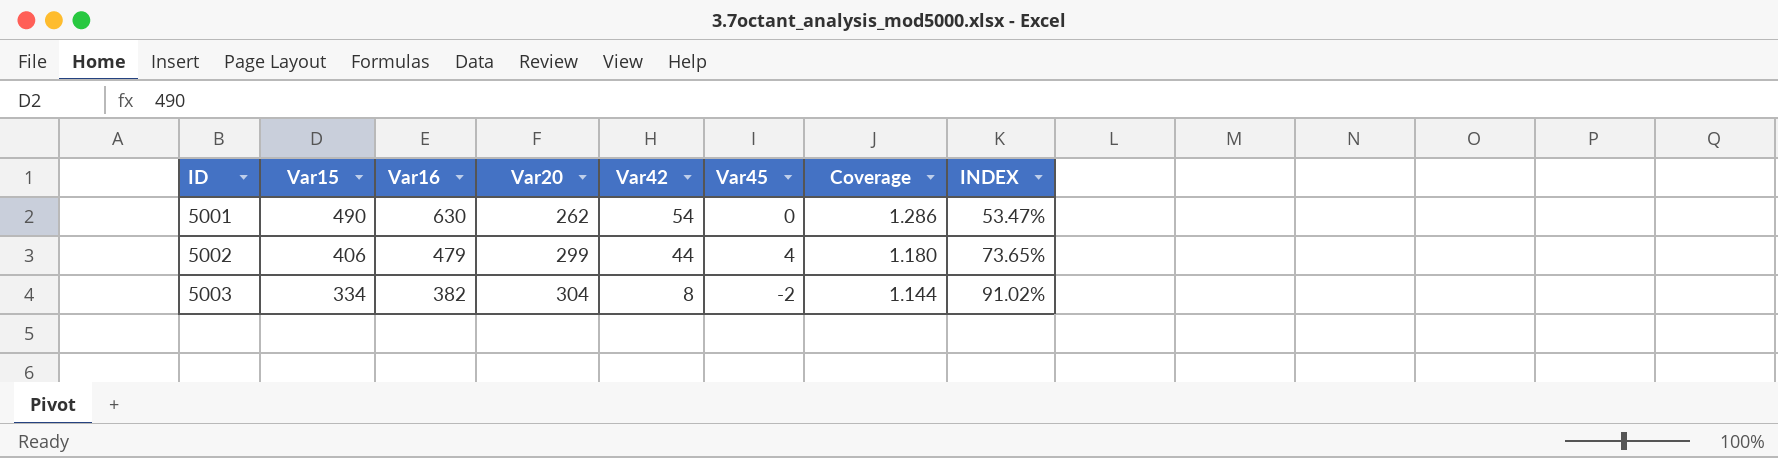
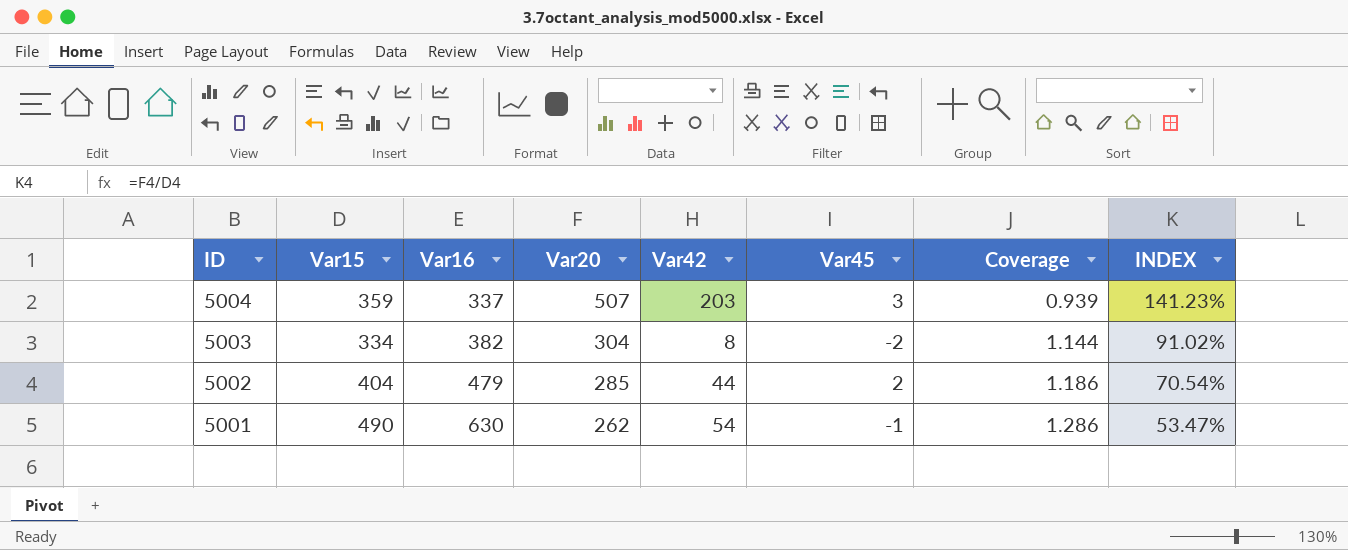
row order: ID ascending -> ID descending
row 5004: none -> 359 | 337 | 507 | 203 | 3 | 0.939 | 141.23%
5002 | Var15: 406 -> 404
5002 | Var20: 299 -> 285
5002 | Var45: 4 -> 2
5002 | Coverage: 1.180 -> 1.186
5002 | INDEX: 73.65% -> 70.54%
5001 | Var45: 0 -> -1

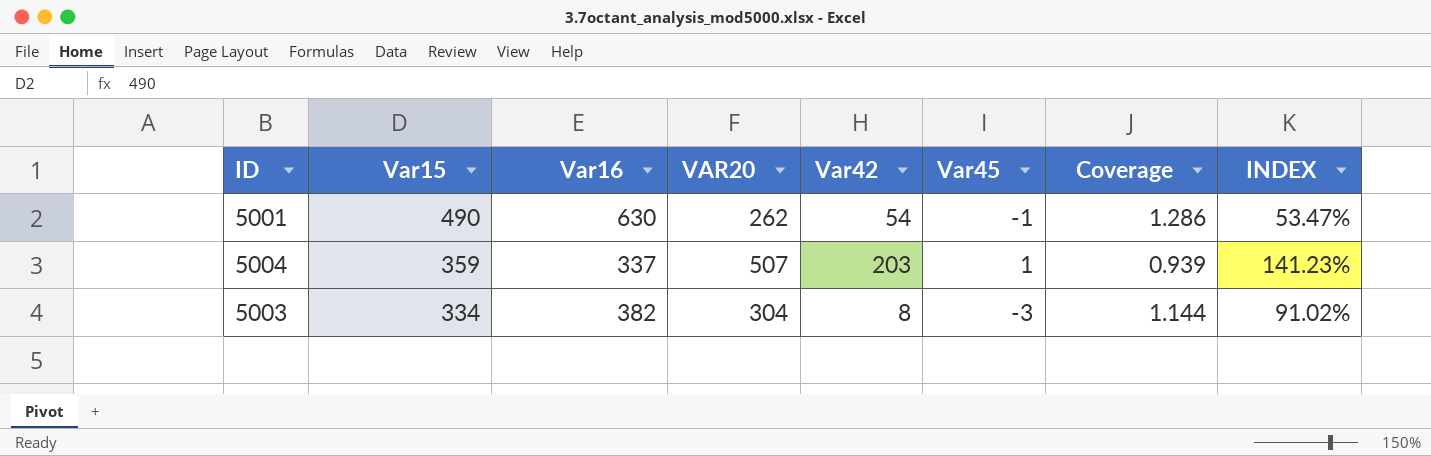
row order: ID descending -> Var15 descending
column name: Var20 -> VAR20
row 5002: 404 | 479 | 285 | 44 | 2 | 1.186 | 70.54% -> none
5004 | Var45: 3 -> 1
5003 | Var45: -2 -> -3

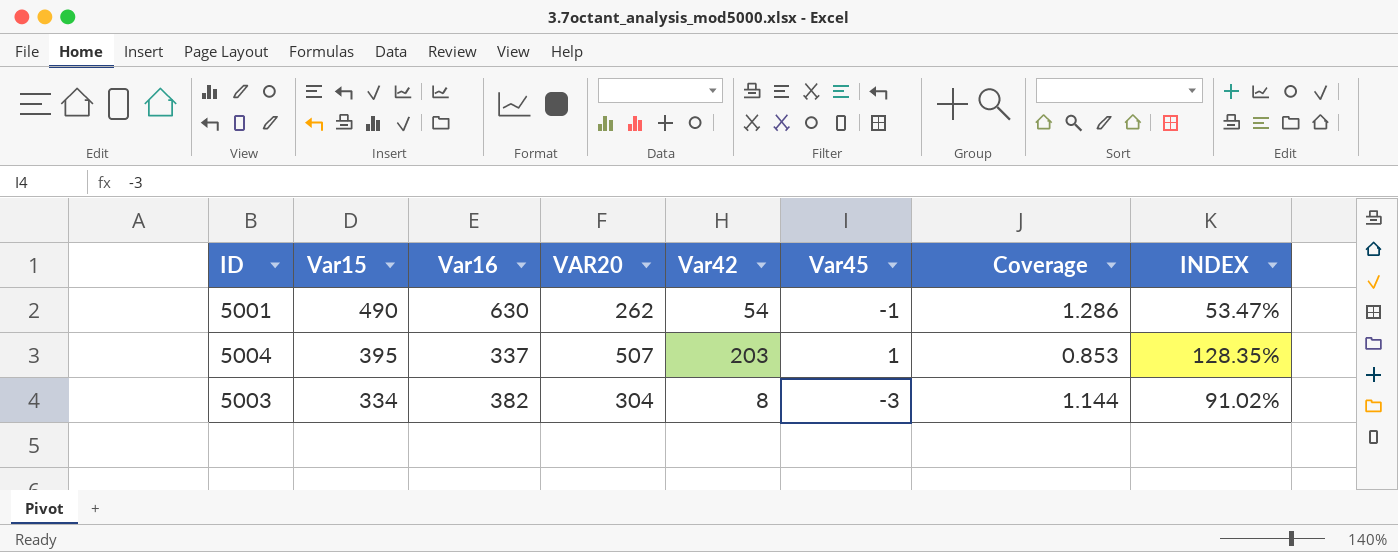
5004 | Var15: 359 -> 395
5004 | Coverage: 0.939 -> 0.853
5004 | INDEX: 141.23% -> 128.35%

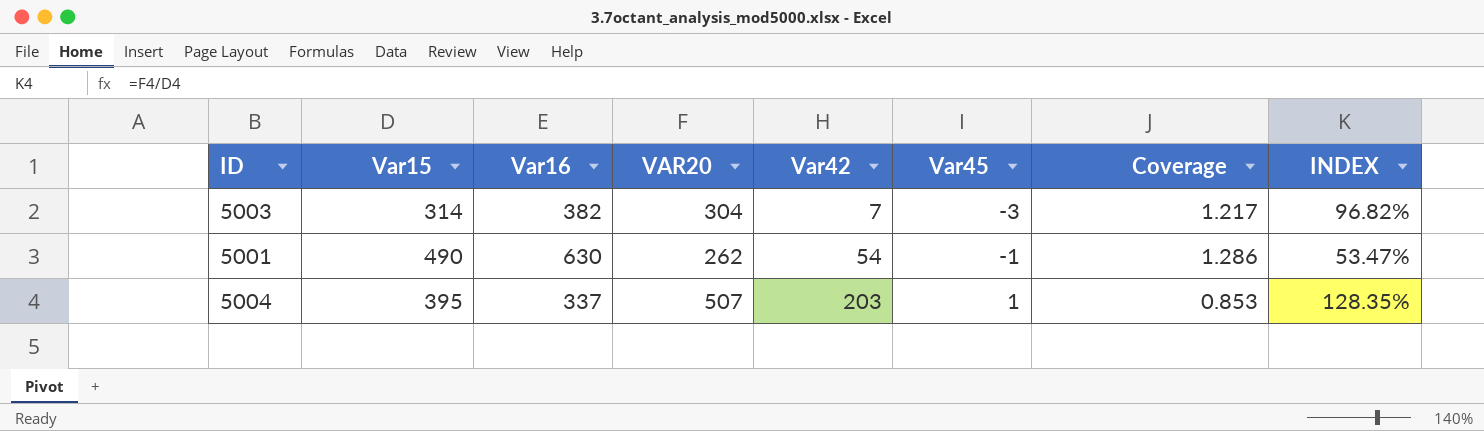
row order: Var15 descending -> Var42 ascending
5003 | Var15: 334 -> 314
5003 | Var42: 8 -> 7
5003 | Coverage: 1.144 -> 1.217
5003 | INDEX: 91.02% -> 96.82%

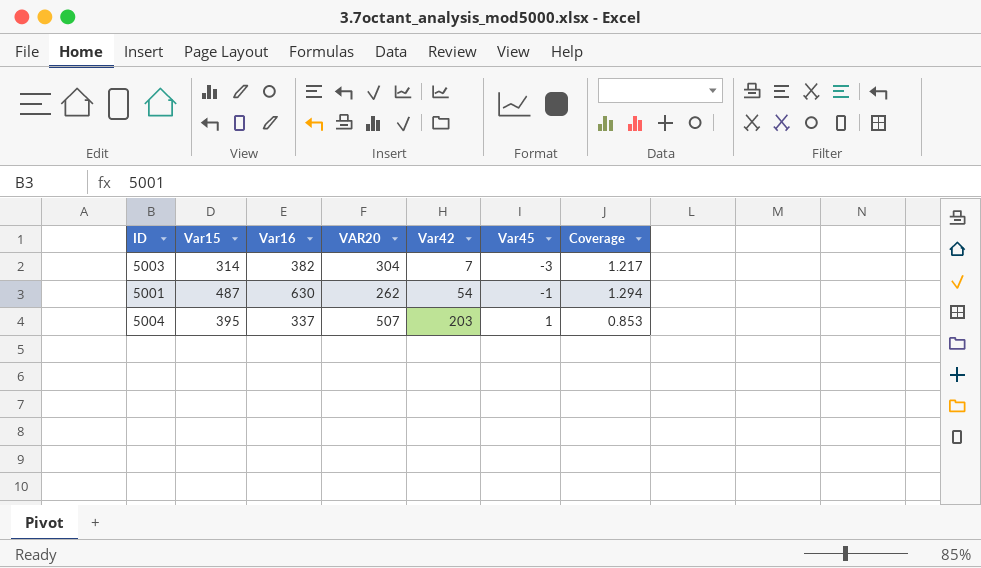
column INDEX | formula: [VAR20] / [Var15] -> none
5001 | Var15: 490 -> 487
5001 | Coverage: 1.286 -> 1.294

